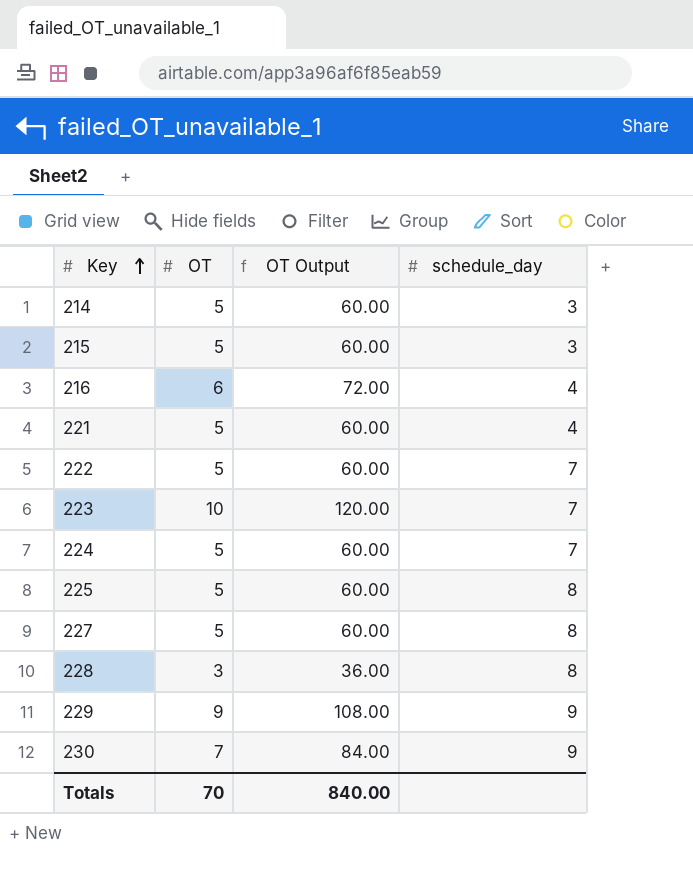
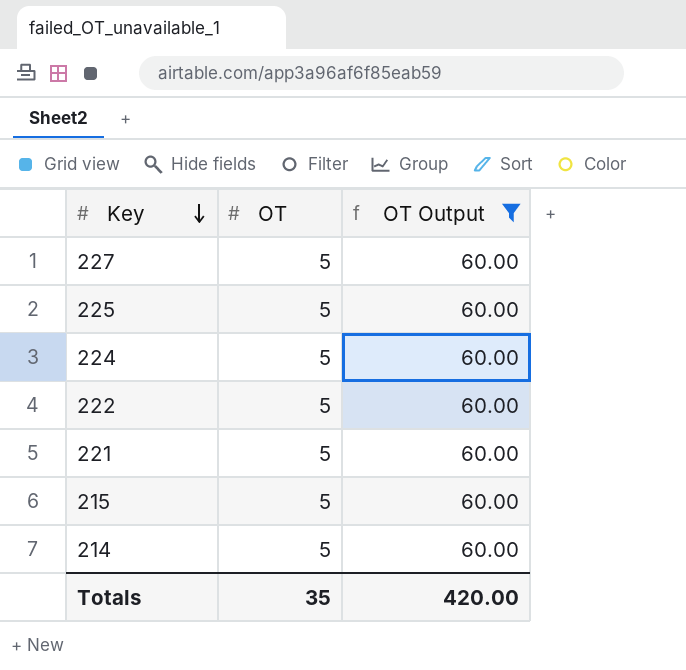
filter: none -> OT Output = 60.00
row order: Key ascending -> Key descending
column schedule_day | position: 4 -> none
Totals | OT: 70 -> 35
Totals | OT Output: 840.00 -> 420.00

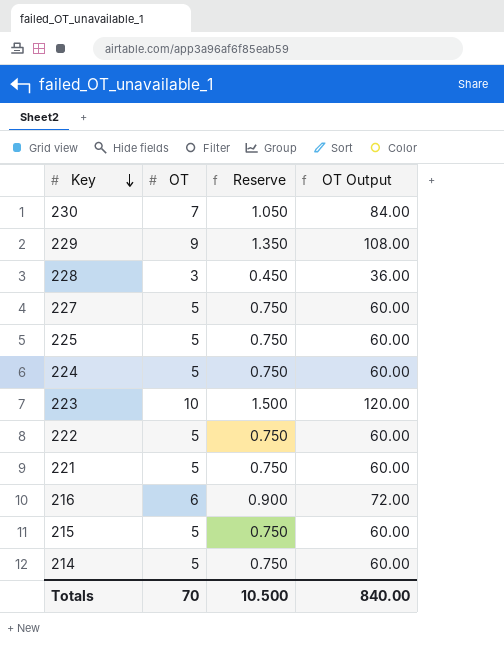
filter: OT Output = 60.00 -> none
column Reserve | formula: none -> [OT] * 0.15
Totals | OT: 35 -> 70
Totals | OT Output: 420.00 -> 840.00

